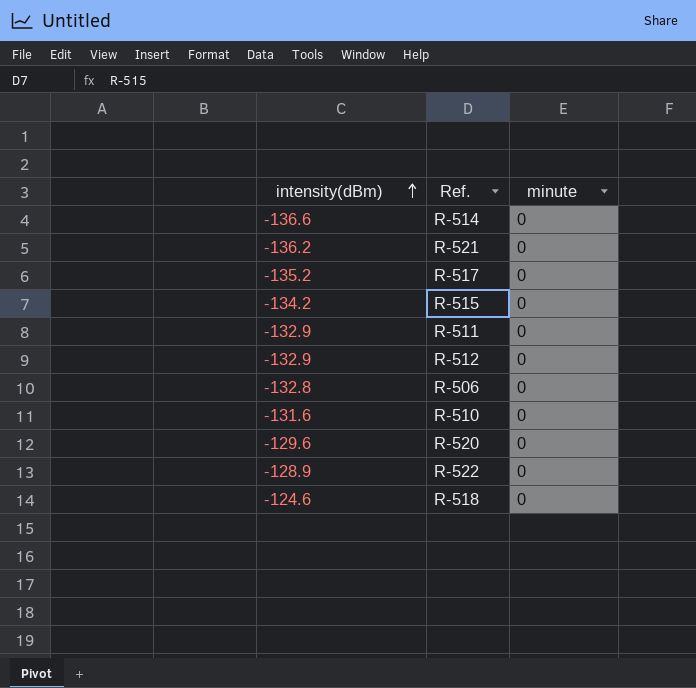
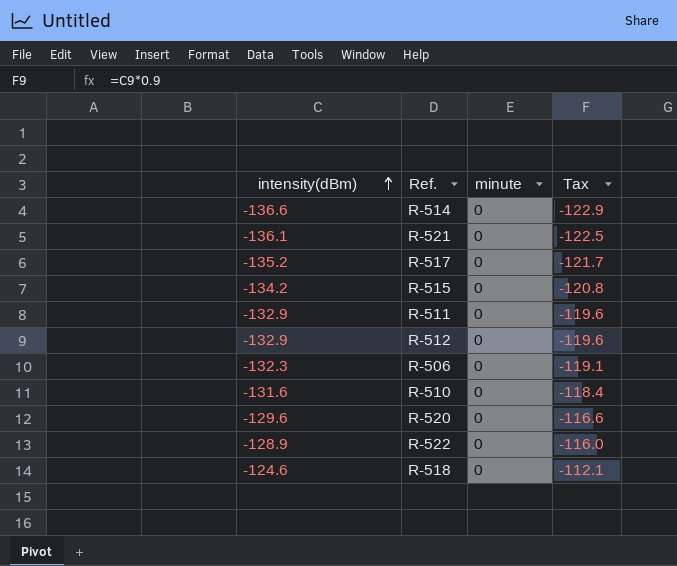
column Tax | formula: none -> [intensity(dBm)] * 0.9
R-521 | intensity(dBm): -136.2 -> -136.1
R-506 | intensity(dBm): -132.8 -> -132.3

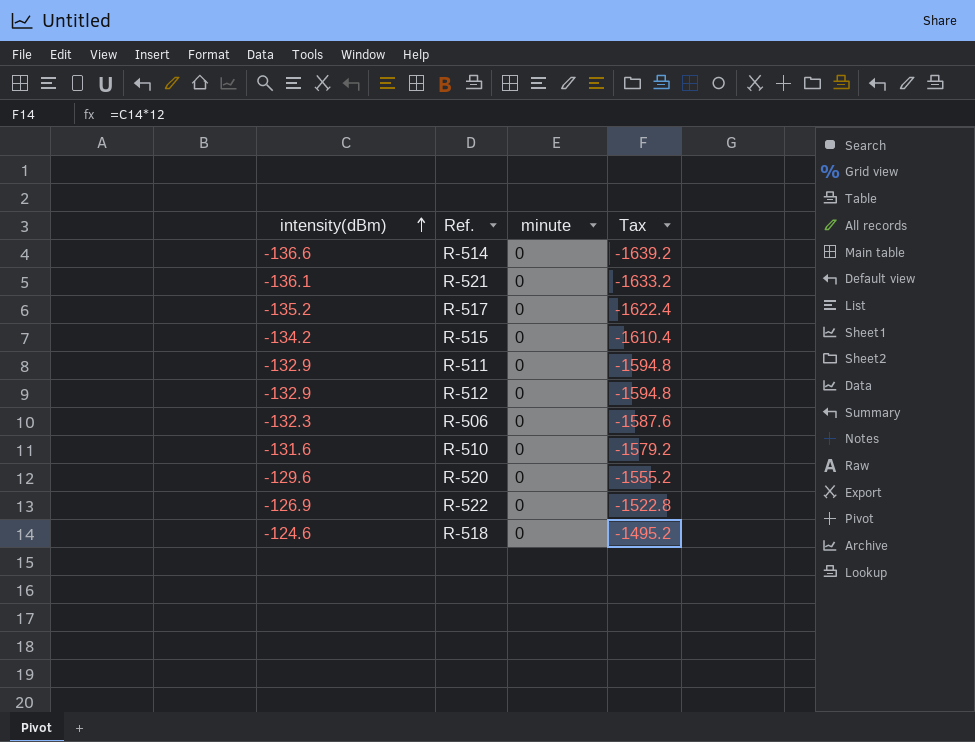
column Tax | formula: [intensity(dBm)] * 0.9 -> [intensity(dBm)] * 12
R-522 | intensity(dBm): -128.9 -> -126.9

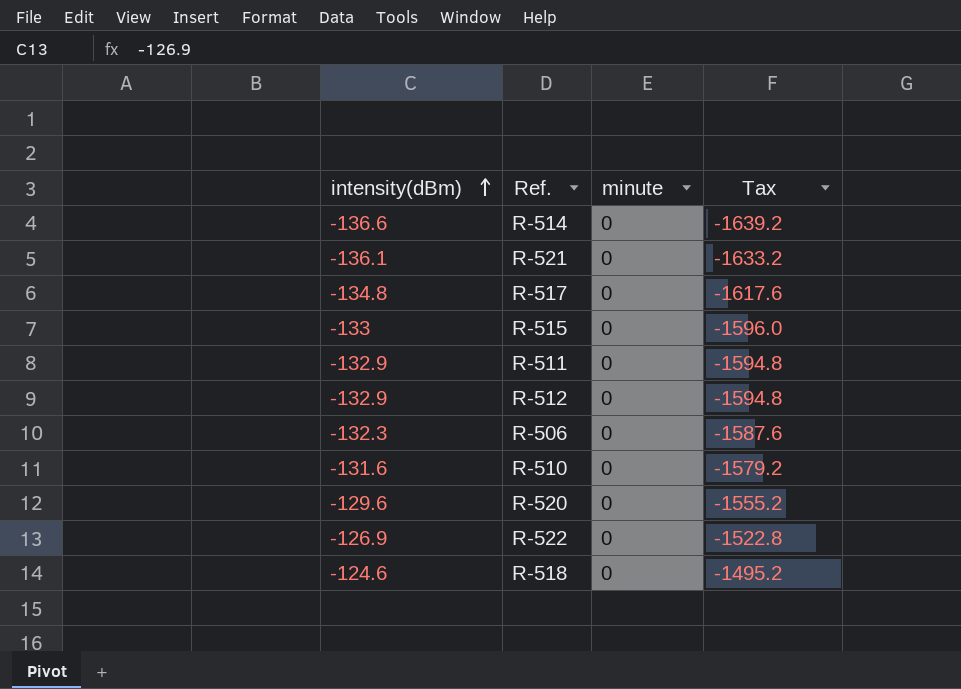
R-517 | intensity(dBm): -135.2 -> -134.8
R-517 | Tax: -1622.4 -> -1617.6
R-515 | intensity(dBm): -134.2 -> -133
R-515 | Tax: -1610.4 -> -1596.0

